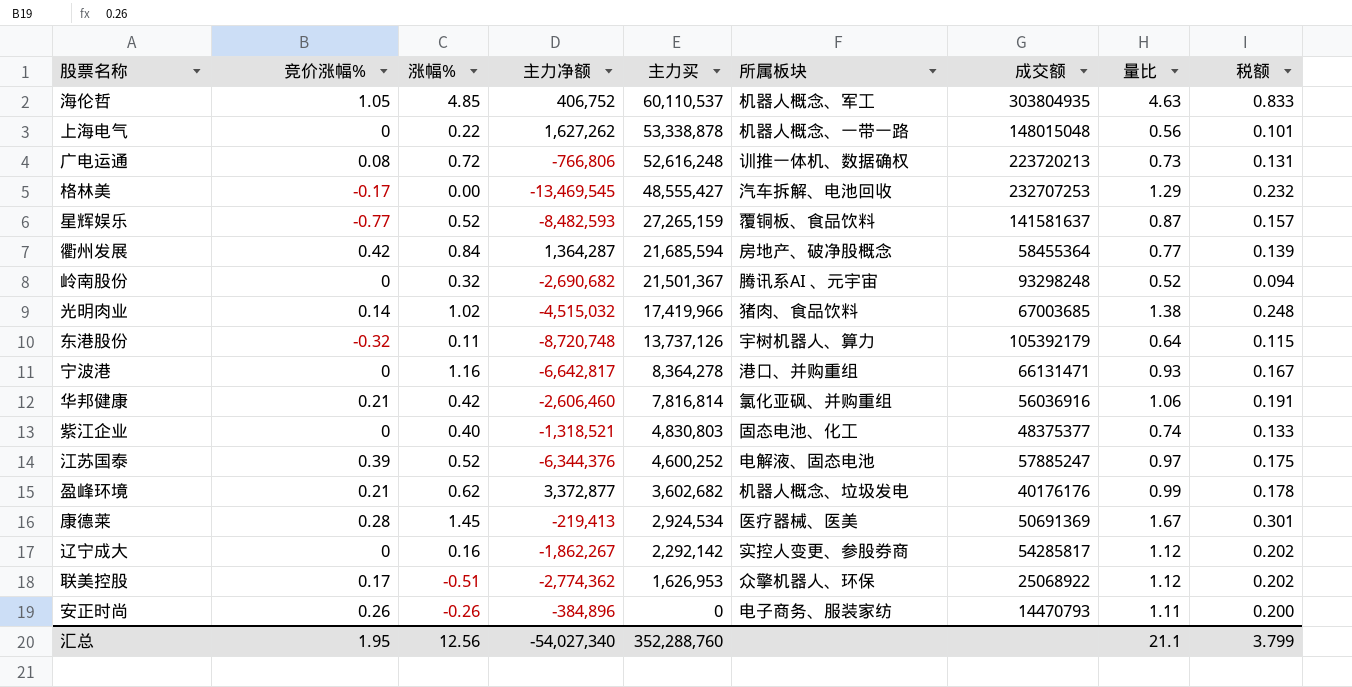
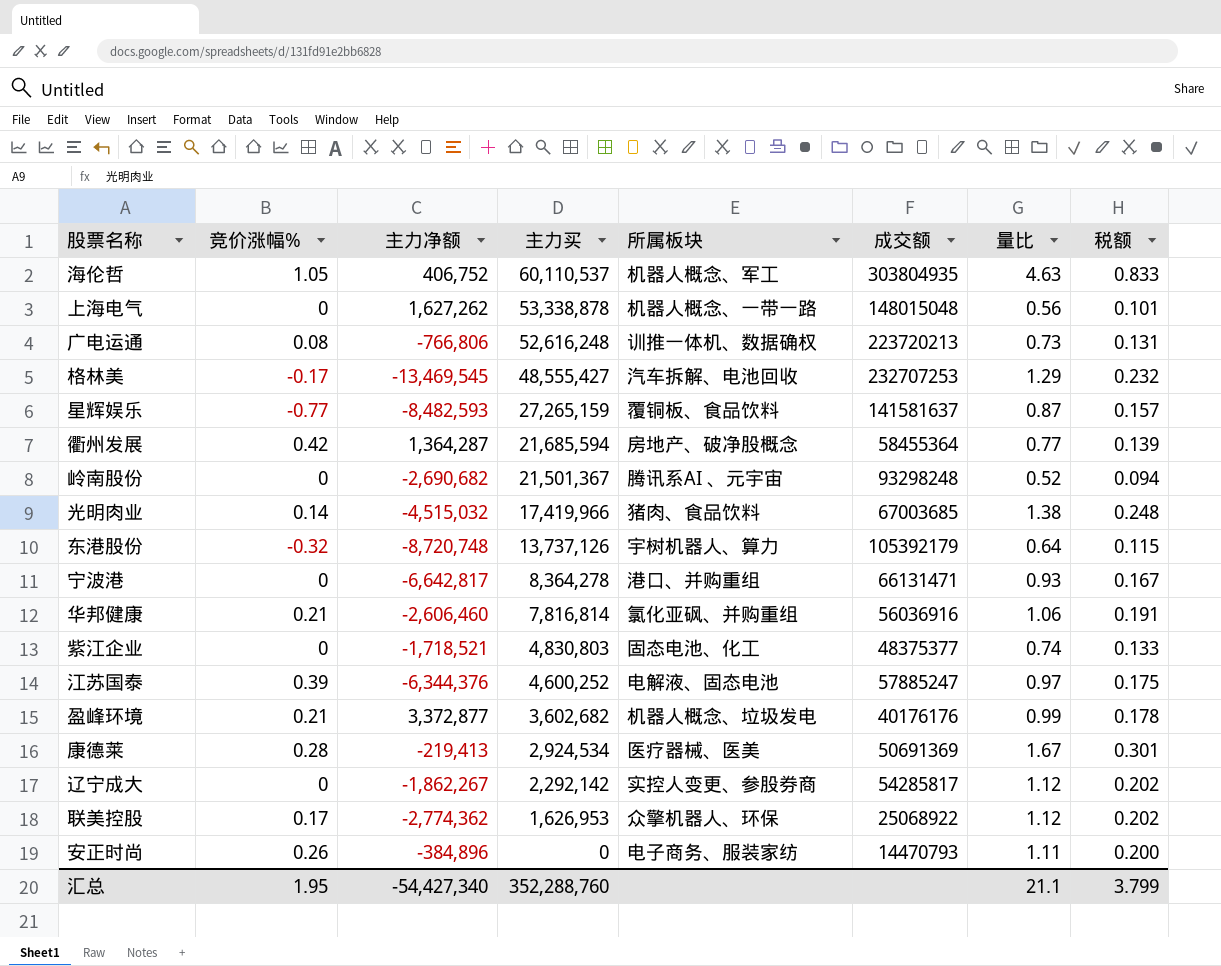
column 涨幅% | position: 3 -> none
紫江企业 | 主力净额: -1,318,521 -> -1,718,521
汇总 | 主力净额: -54,027,340 -> -54,427,340

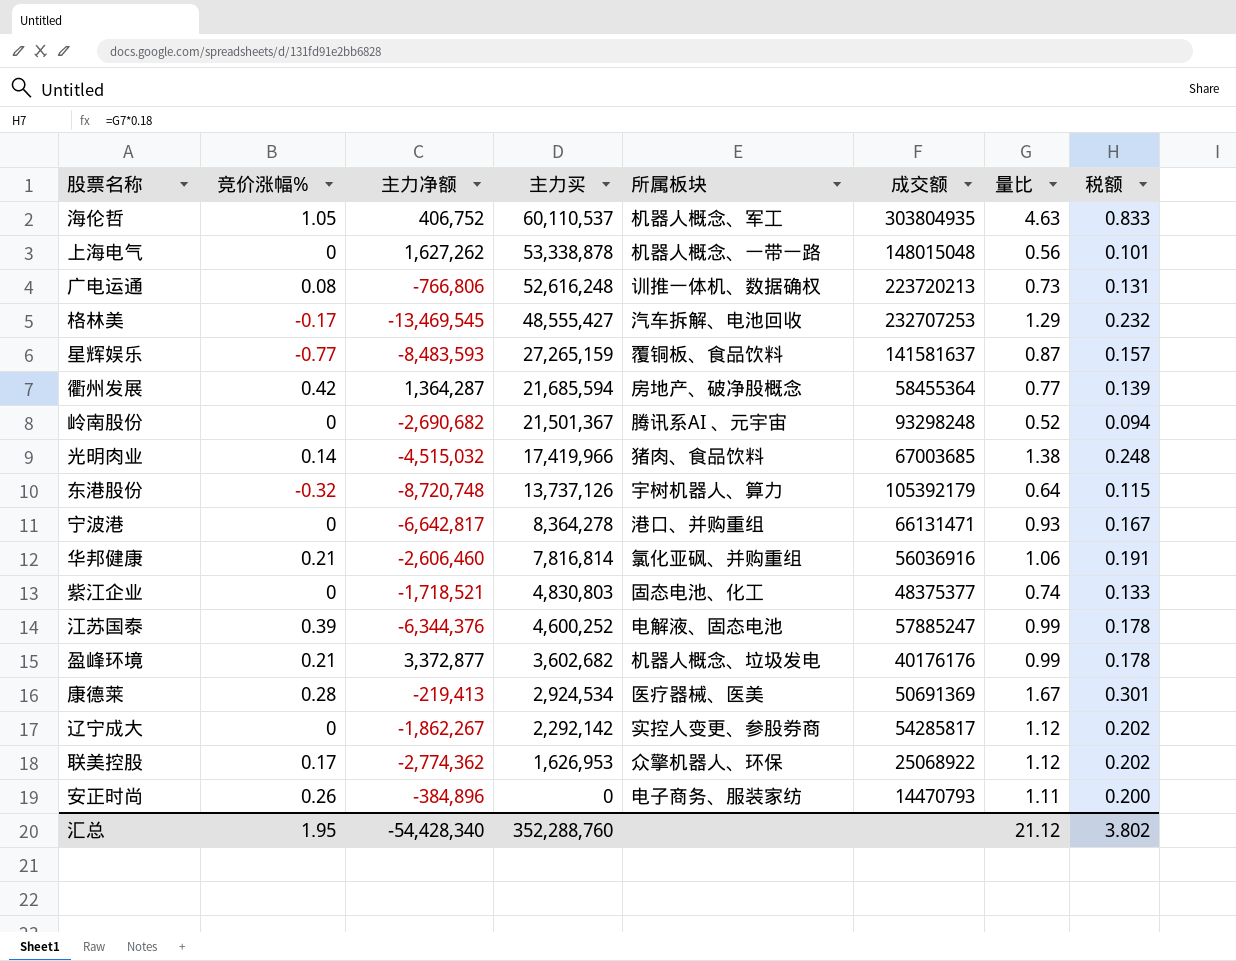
星辉娱乐 | 主力净额: -8,482,593 -> -8,483,593
江苏国泰 | 量比: 0.97 -> 0.99
江苏国泰 | 税额: 0.175 -> 0.178
汇总 | 主力净额: -54,427,340 -> -54,428,340
汇总 | 量比: 21.1 -> 21.12
汇总 | 税额: 3.799 -> 3.802

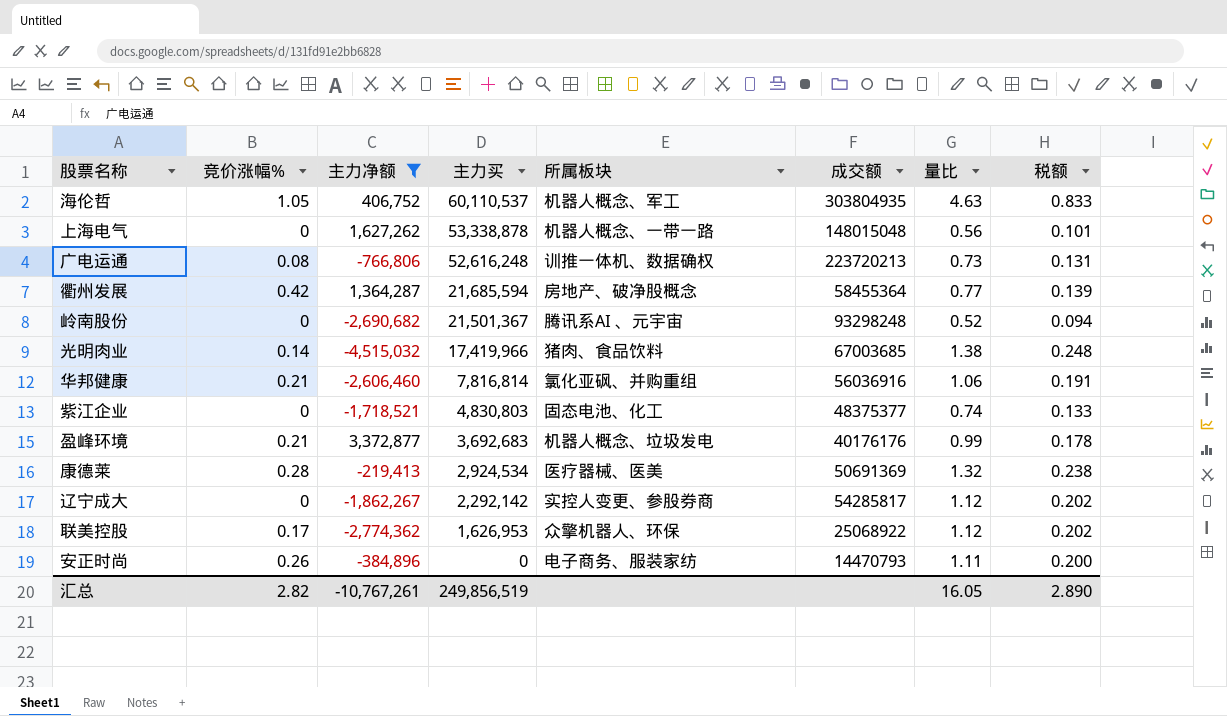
filter: none -> 主力净额 >= -4,515,032
盈峰环境 | 主力买: 3,602,682 -> 3,692,683
康德莱 | 量比: 1.67 -> 1.32
康德莱 | 税额: 0.301 -> 0.238
汇总 | 竞价涨幅%: 1.95 -> 2.82
汇总 | 主力净额: -54,428,340 -> -10,767,261
汇总 | 主力买: 352,288,760 -> 249,856,519
汇总 | 量比: 21.12 -> 16.05
汇总 | 税额: 3.802 -> 2.890

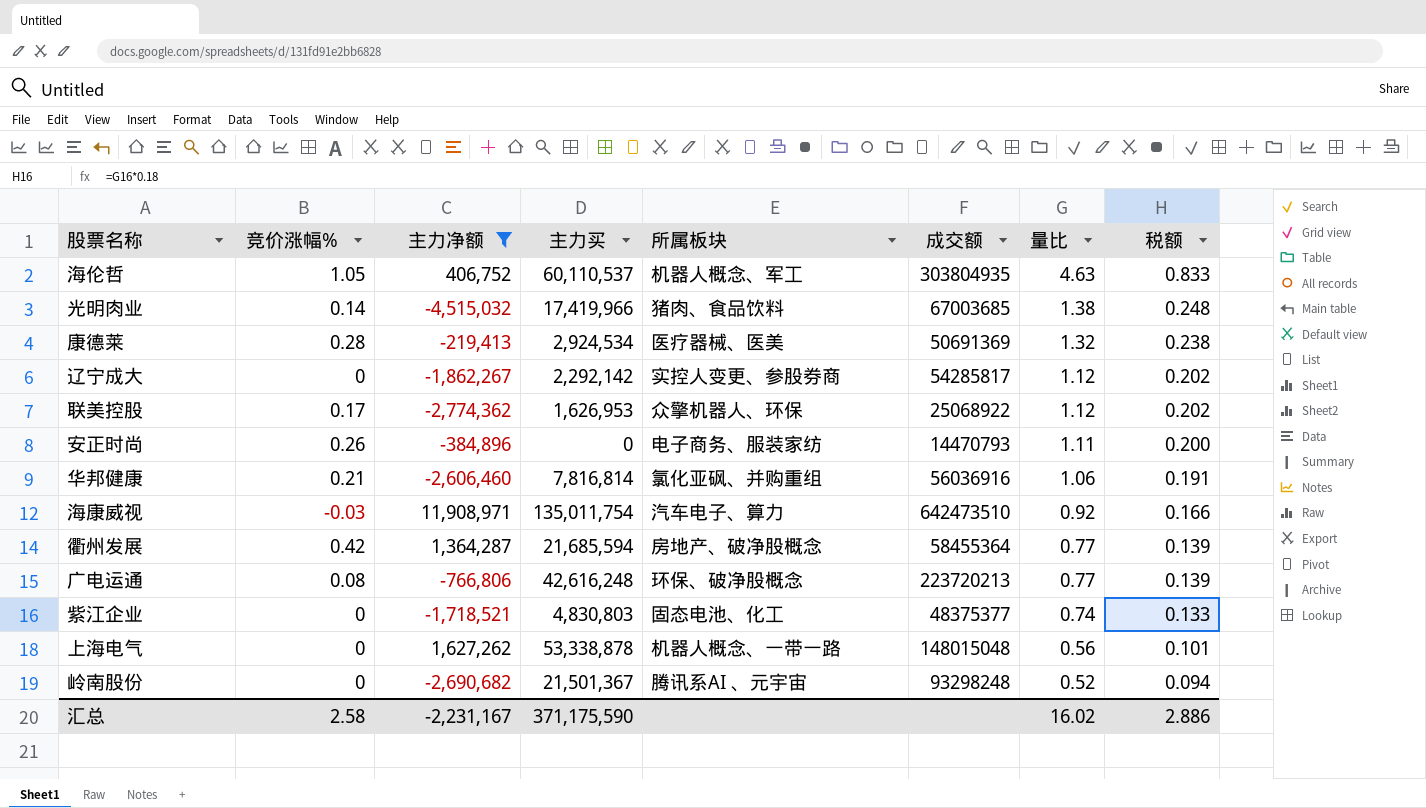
row order: 主力买 descending -> 量比 descending
row 盈峰环境: 0.21 | 3,372,877 | 3,692,683 | 机器人概念、垃圾发电 | 40176176 | 0.99 | 0.178 -> none
row 海康威视: none -> -0.03 | 11,908,971 | 135,011,754 | 汽车电子、算力 | 642473510 | 0.92 | 0.166
广电运通 | 主力买: 52,616,248 -> 42,616,248
广电运通 | 所属板块: 训推一体机、数据确权 -> 环保、破净股概念
广电运通 | 量比: 0.73 -> 0.77
广电运通 | 税额: 0.131 -> 0.139
汇总 | 竞价涨幅%: 2.82 -> 2.58
汇总 | 主力净额: -10,767,261 -> -2,231,167
汇总 | 主力买: 249,856,519 -> 371,175,590
汇总 | 量比: 16.05 -> 16.02
汇总 | 税额: 2.890 -> 2.886

